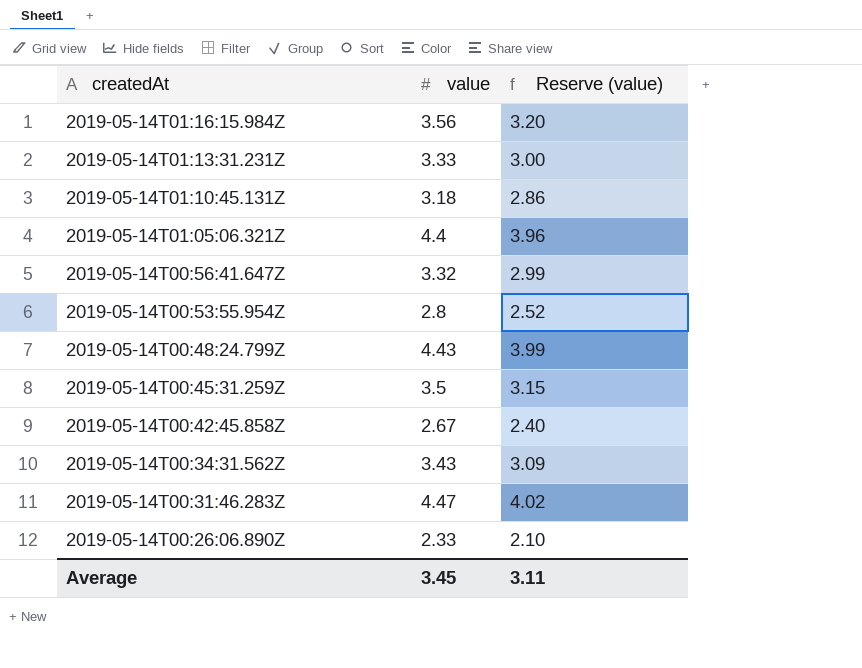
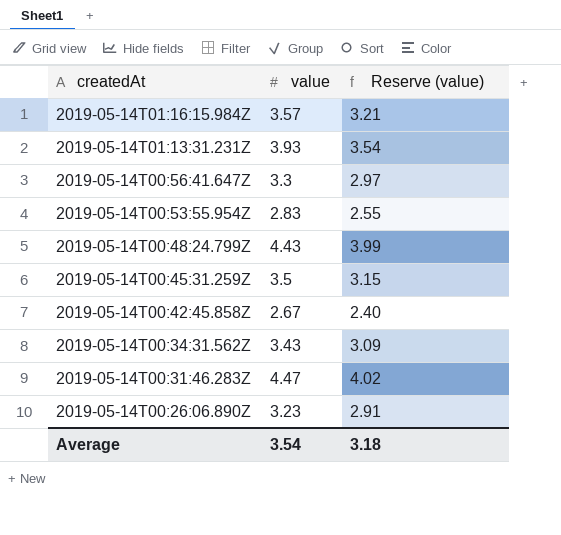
row 2019-05-14T01:10:45.131Z: 3.18 | 2.86 -> none
row 2019-05-14T01:05:06.321Z: 4.4 | 3.96 -> none
2019-05-14T01:16:15.984Z | value: 3.56 -> 3.57
2019-05-14T01:16:15.984Z | Reserve (value): 3.20 -> 3.21
2019-05-14T01:13:31.231Z | value: 3.33 -> 3.93
2019-05-14T01:13:31.231Z | Reserve (value): 3.00 -> 3.54
2019-05-14T00:56:41.647Z | value: 3.32 -> 3.3
2019-05-14T00:56:41.647Z | Reserve (value): 2.99 -> 2.97
2019-05-14T00:53:55.954Z | value: 2.8 -> 2.83
2019-05-14T00:53:55.954Z | Reserve (value): 2.52 -> 2.55
2019-05-14T00:26:06.890Z | value: 2.33 -> 3.23
2019-05-14T00:26:06.890Z | Reserve (value): 2.10 -> 2.91
Average | value: 3.45 -> 3.54
Average | Reserve (value): 3.11 -> 3.18

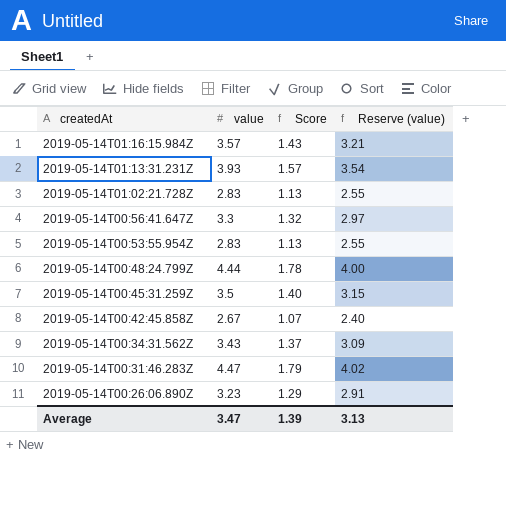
column Score | formula: none -> [value] * 0.4
row 2019-05-14T01:02:21.728Z: none -> 2.83 | 1.13 | 2.55
2019-05-14T00:48:24.799Z | value: 4.43 -> 4.44
2019-05-14T00:48:24.799Z | Reserve (value): 3.99 -> 4.00
Average | value: 3.54 -> 3.47
Average | Reserve (value): 3.18 -> 3.13

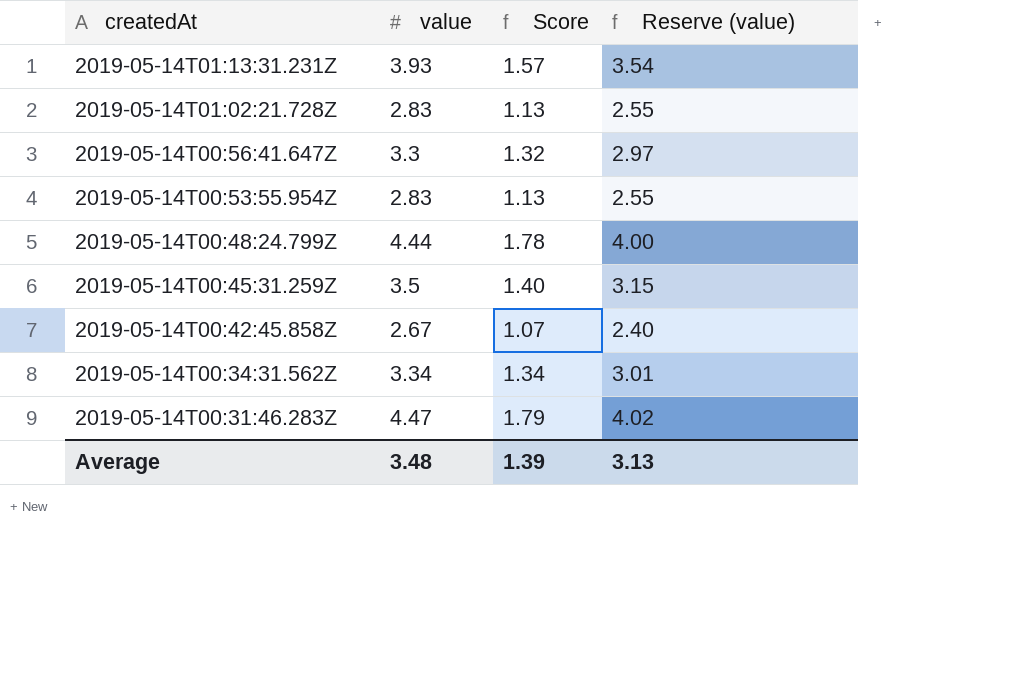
row 2019-05-14T01:16:15.984Z: 3.57 | 1.43 | 3.21 -> none
row 2019-05-14T00:26:06.890Z: 3.23 | 1.29 | 2.91 -> none
2019-05-14T00:34:31.562Z | value: 3.43 -> 3.34
2019-05-14T00:34:31.562Z | Score: 1.37 -> 1.34
2019-05-14T00:34:31.562Z | Reserve (value): 3.09 -> 3.01
Average | value: 3.47 -> 3.48

